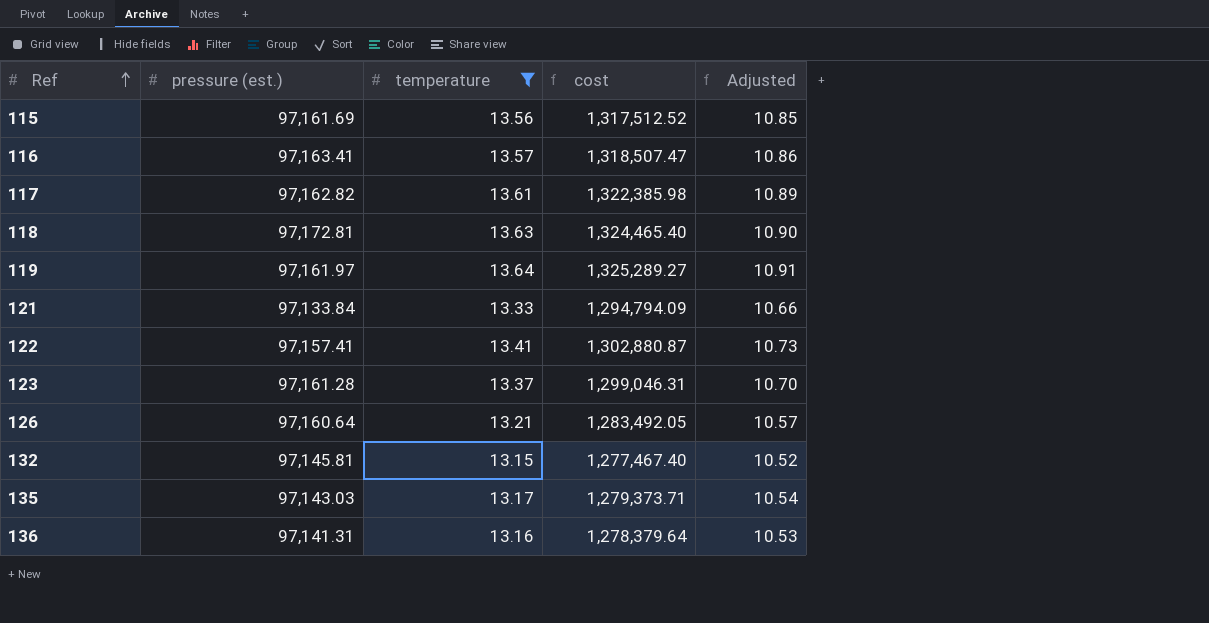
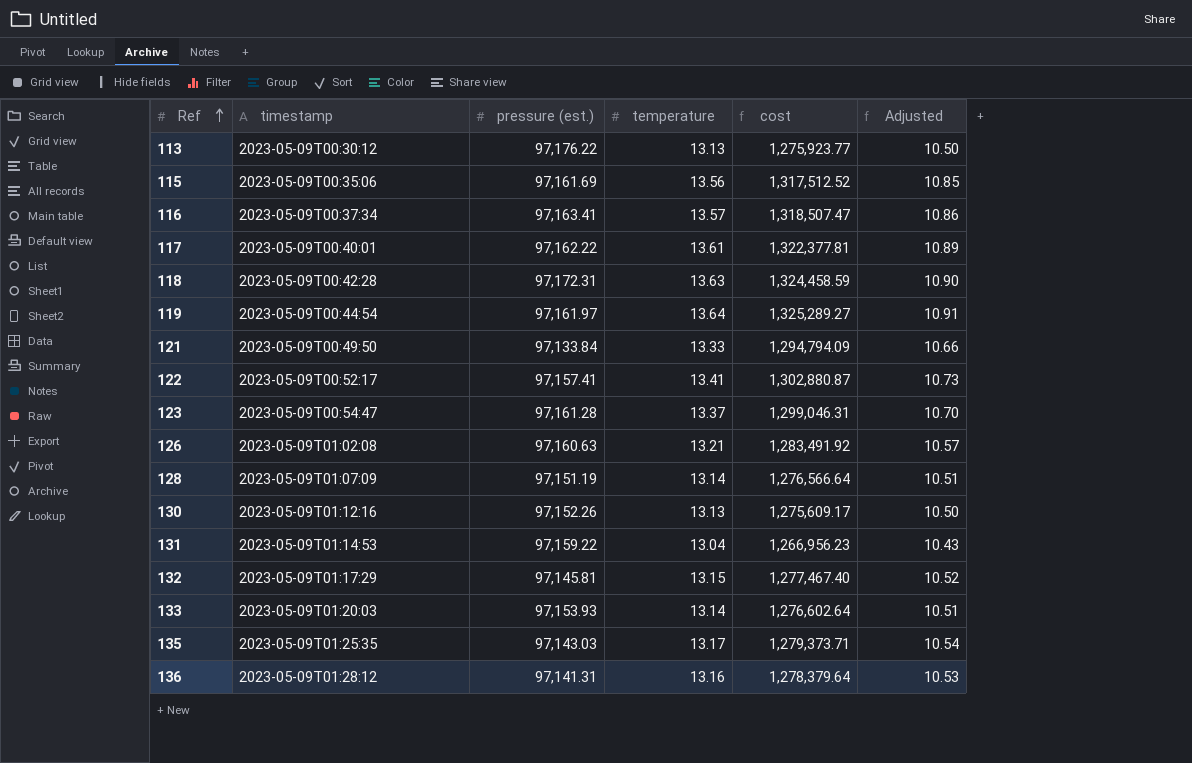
filter: temperature >= 13.15 -> none
column timestamp | position: none -> 2
117 | pressure (est.): 97,162.82 -> 97,162.22
117 | cost: 1,322,385.98 -> 1,322,377.81
118 | pressure (est.): 97,172.81 -> 97,172.31
118 | cost: 1,324,465.40 -> 1,324,458.59
126 | pressure (est.): 97,160.64 -> 97,160.63
126 | cost: 1,283,492.05 -> 1,283,491.92

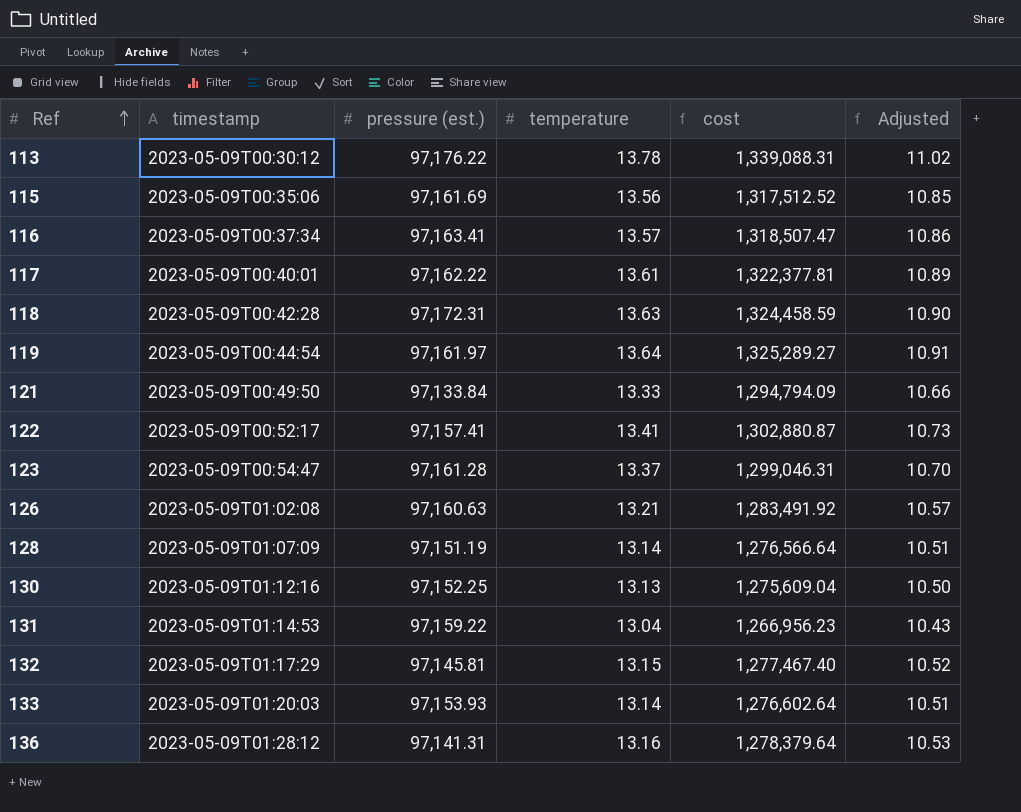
row 135: 2023-05-09T01:25:35 | 97,143.03 | 13.17 | 1,279,373.71 | 10.54 -> none
113 | temperature: 13.13 -> 13.78
113 | cost: 1,275,923.77 -> 1,339,088.31
113 | Adjusted: 10.50 -> 11.02
130 | pressure (est.): 97,152.26 -> 97,152.25
130 | cost: 1,275,609.17 -> 1,275,609.04

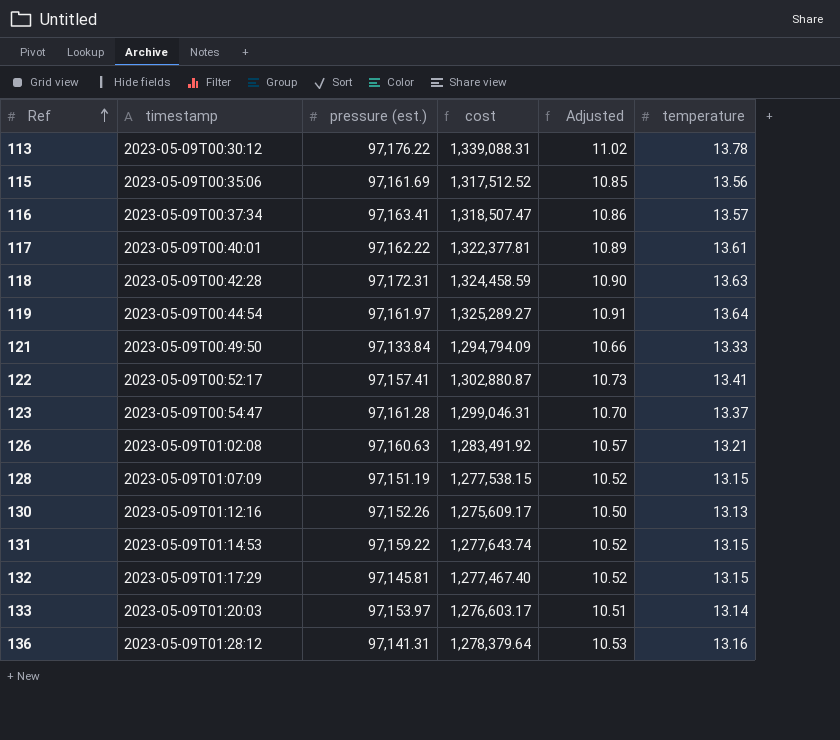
column temperature | position: 4 -> 6
128 | cost: 1,276,566.64 -> 1,277,538.15
128 | Adjusted: 10.51 -> 10.52
128 | temperature: 13.14 -> 13.15
130 | pressure (est.): 97,152.25 -> 97,152.26
130 | cost: 1,275,609.04 -> 1,275,609.17
131 | cost: 1,266,956.23 -> 1,277,643.74
131 | Adjusted: 10.43 -> 10.52
131 | temperature: 13.04 -> 13.15
133 | pressure (est.): 97,153.93 -> 97,153.97
133 | cost: 1,276,602.64 -> 1,276,603.17

